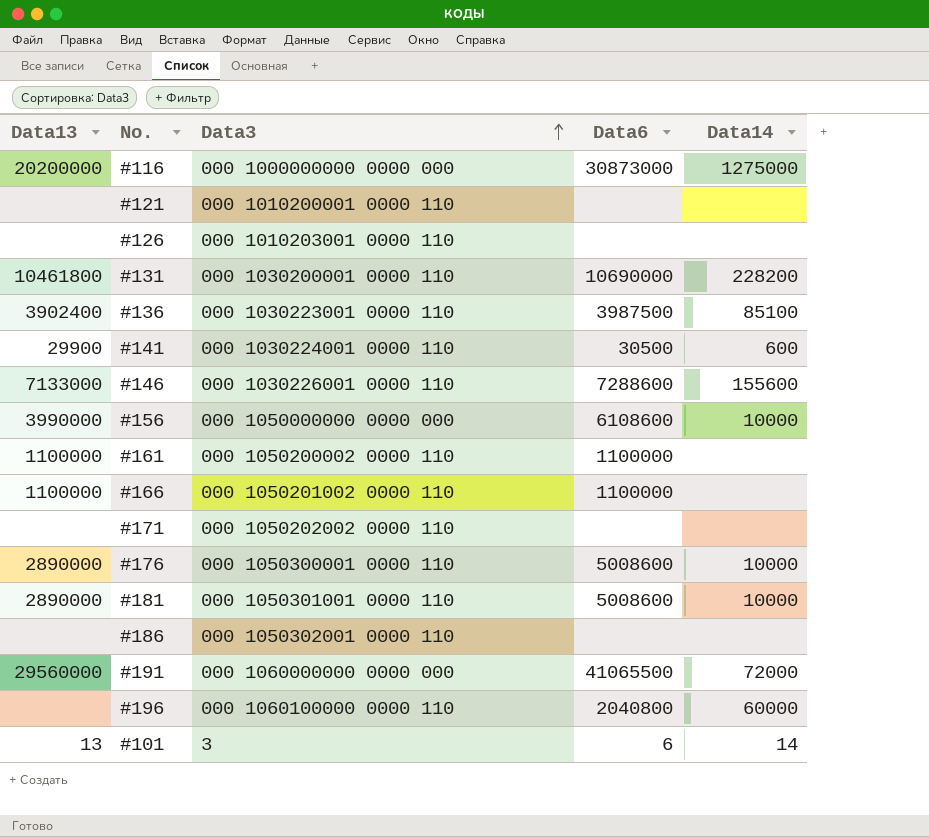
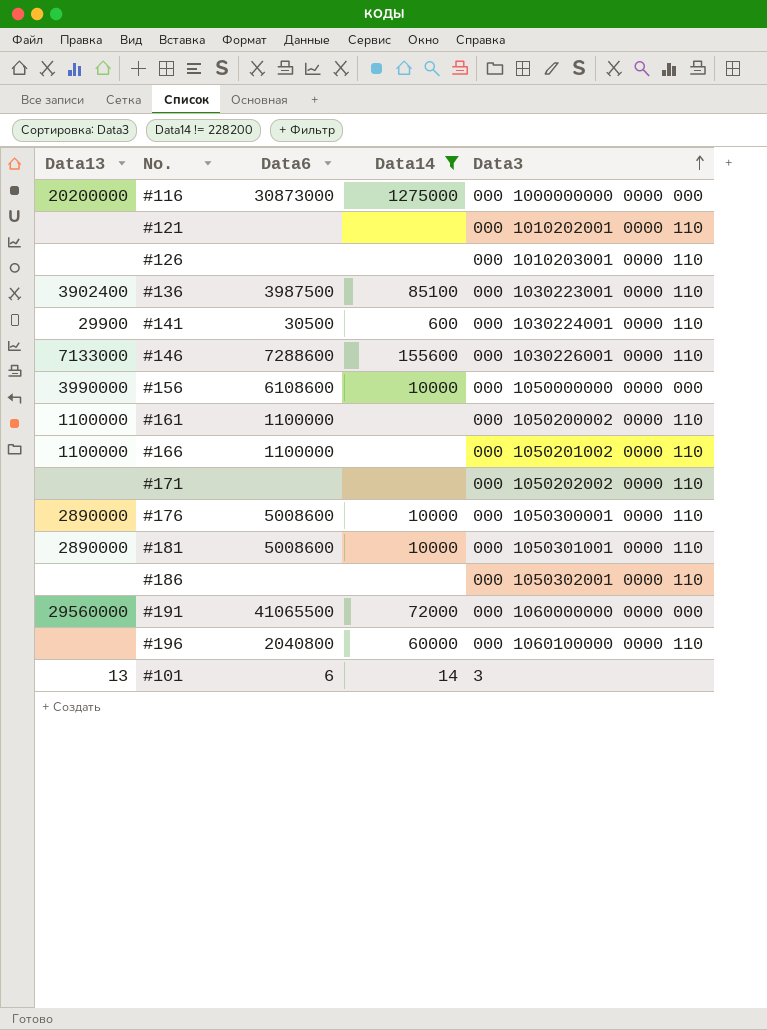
filter: none -> Data14 != 228200
column Data3 | position: 3 -> 5
#121 | Data3: 000 1010200001 0000 110 -> 000 1010202001 0000 110

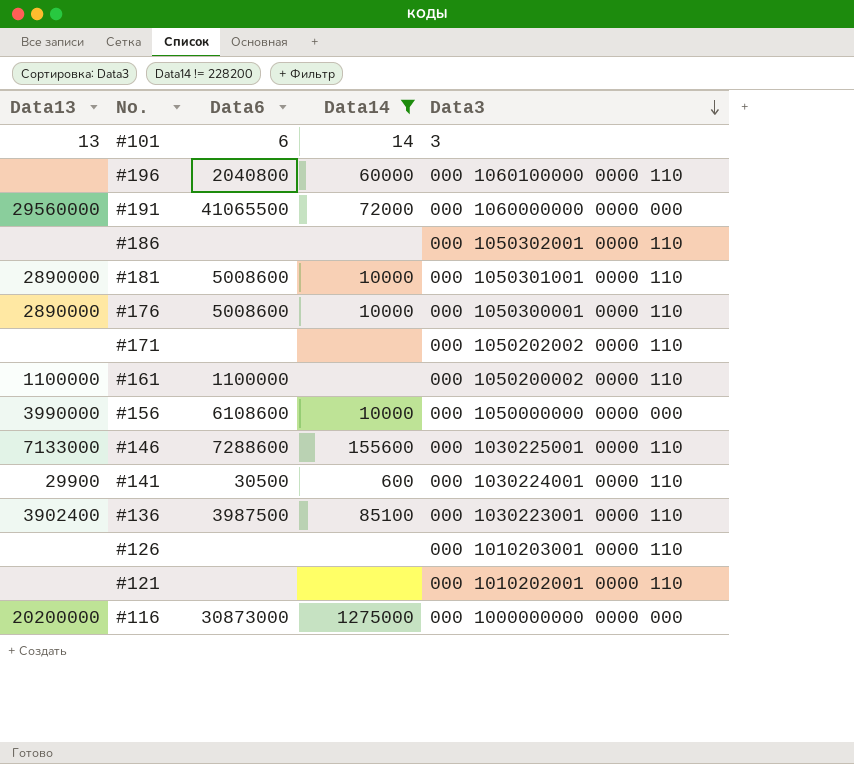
row order: Data3 ascending -> Data3 descending
row #166: 1100000 | 1100000 | none | 000 1050201002 0000 110 -> none
#146 | Data3: 000 1030226001 0000 110 -> 000 1030225001 0000 110

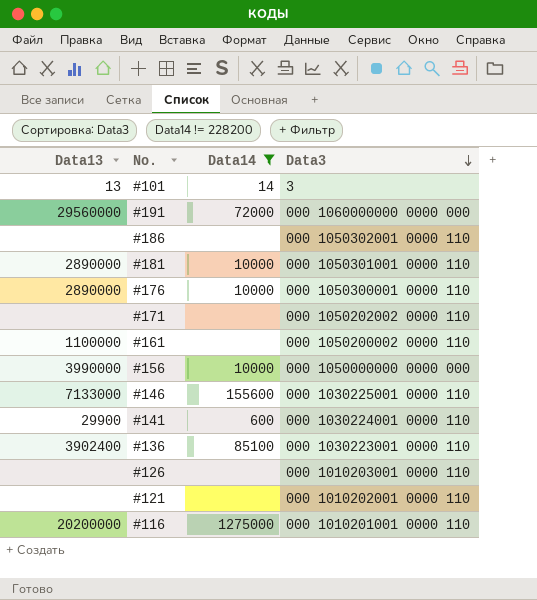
column Data6 | position: 3 -> none
row #196: none | 2040800 | 60000 | 000 1060100000 0000 110 -> none
#116 | Data3: 000 1000000000 0000 000 -> 000 1010201001 0000 110

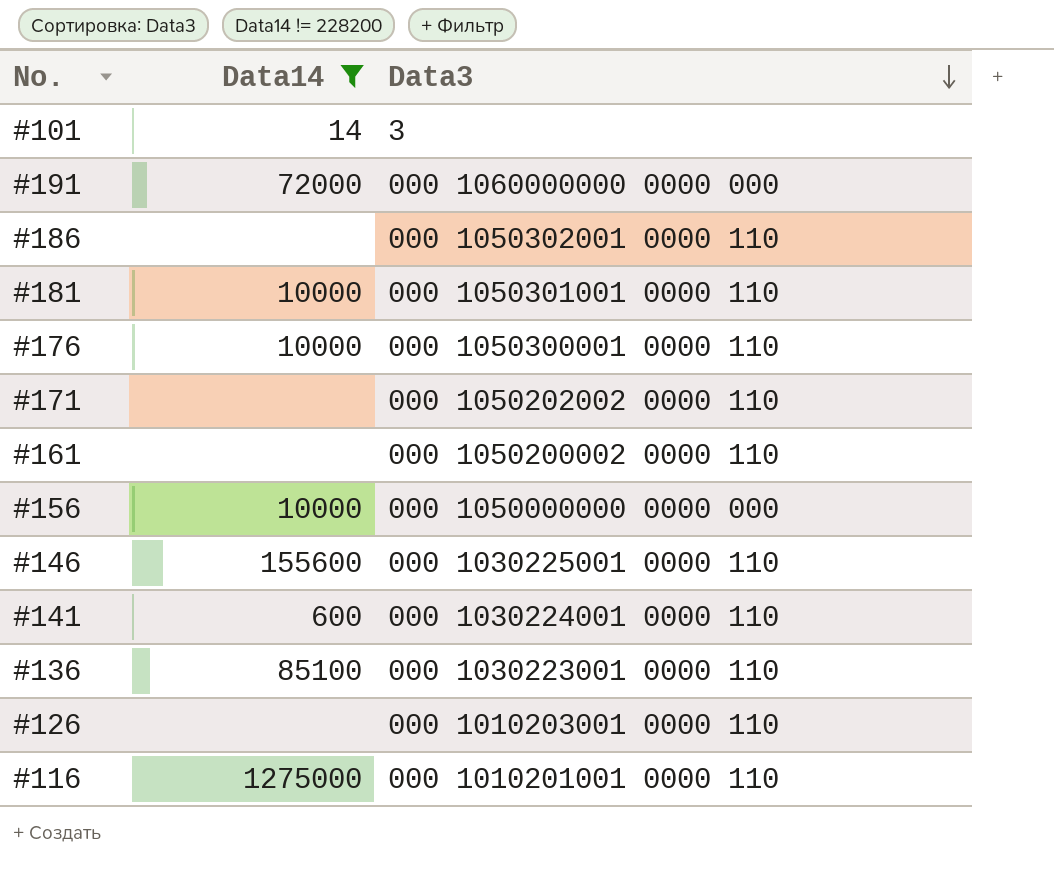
column Data13 | position: 1 -> none
row #121: none | none | 000 1010202001 0000 110 -> none

